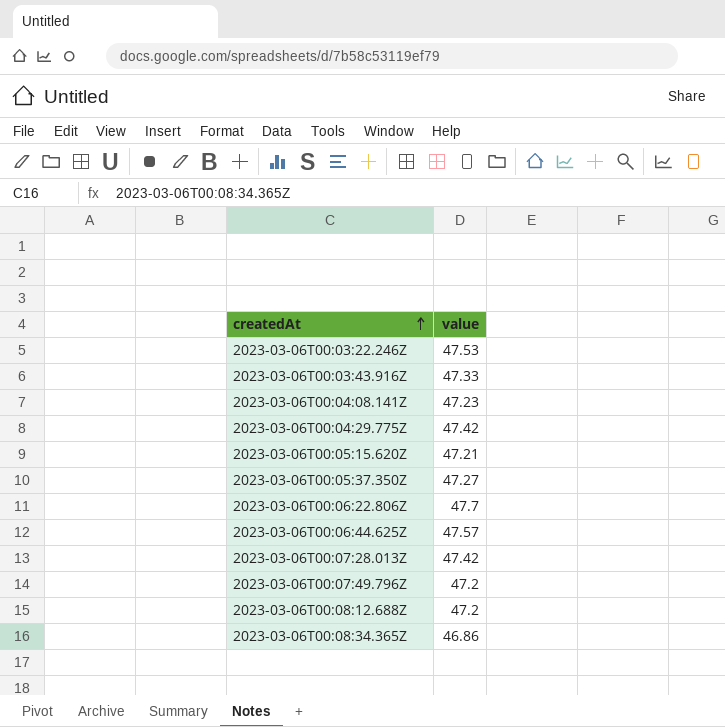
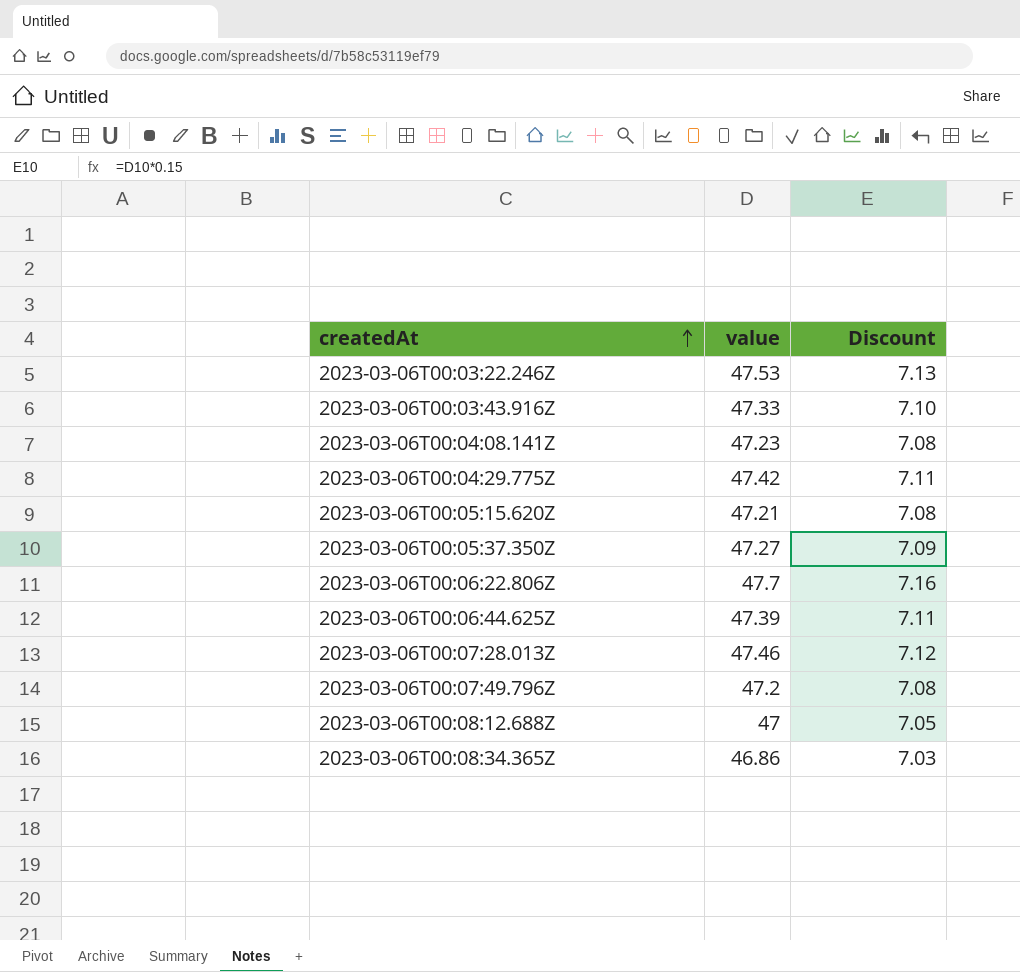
column Discount | formula: none -> [value] * 0.15
2023-03-06T00:06:44.625Z | value: 47.57 -> 47.39
2023-03-06T00:07:28.013Z | value: 47.42 -> 47.46
2023-03-06T00:08:12.688Z | value: 47.2 -> 47

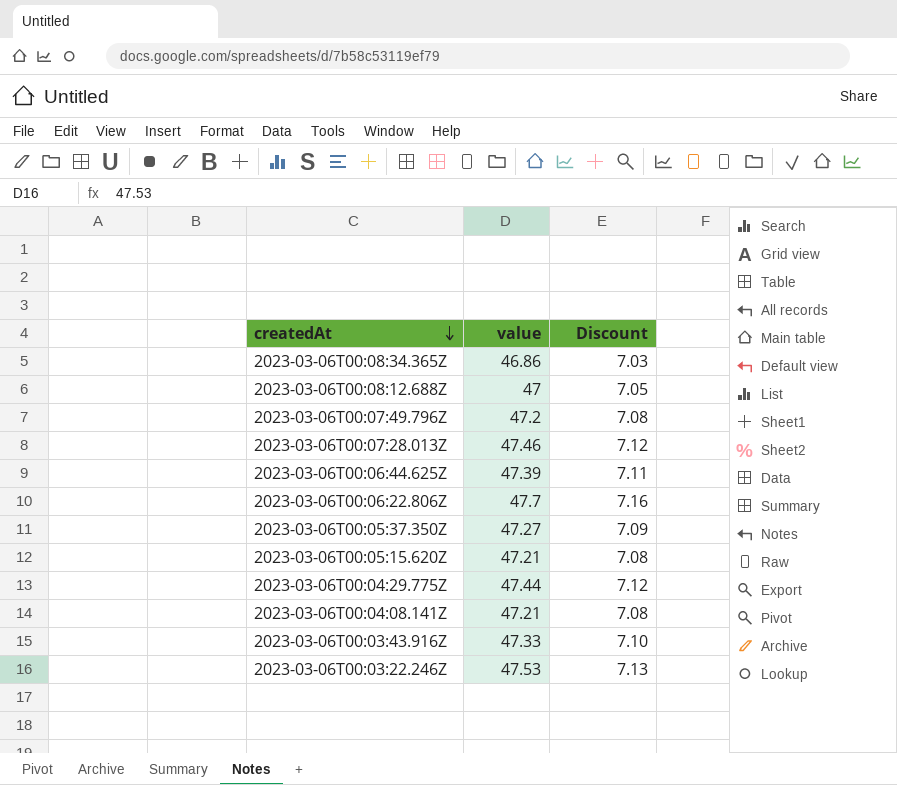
row order: createdAt ascending -> createdAt descending
2023-03-06T00:04:29.775Z | value: 47.42 -> 47.44
2023-03-06T00:04:29.775Z | Discount: 7.11 -> 7.12
2023-03-06T00:04:08.141Z | value: 47.23 -> 47.21

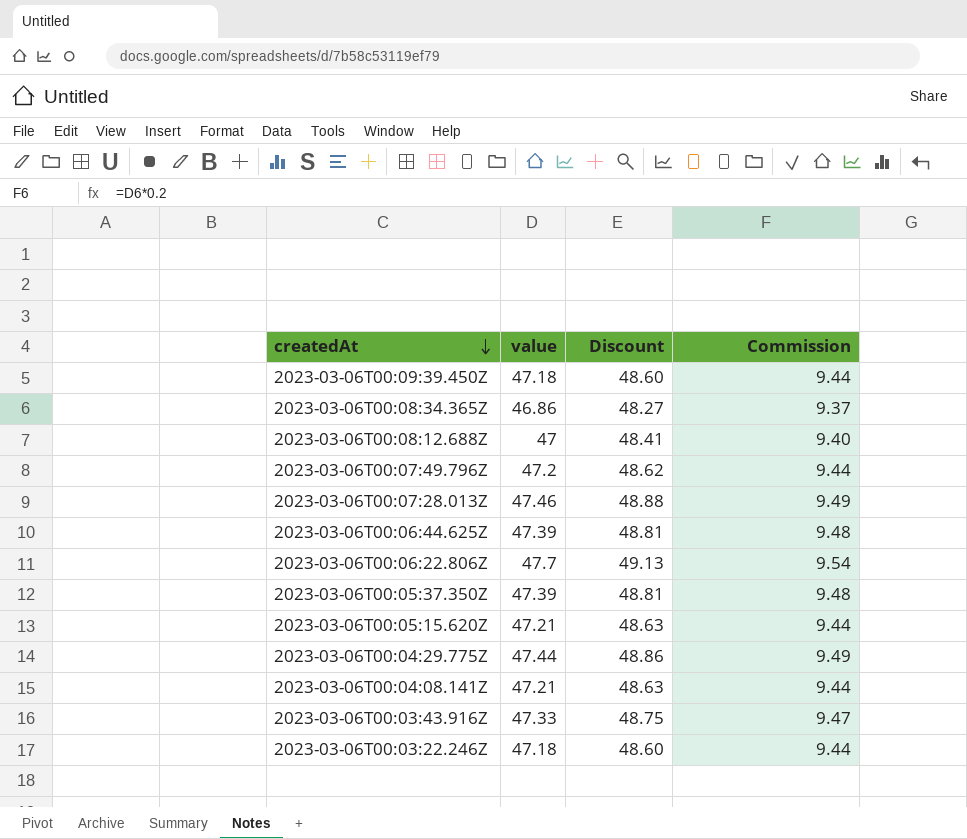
column Discount | formula: [value] * 0.15 -> [value] * 1.03
column Commission | formula: none -> [value] * 0.2
row 2023-03-06T00:09:39.450Z: none -> 47.18 | 48.60 | 9.44
2023-03-06T00:05:37.350Z | value: 47.27 -> 47.39
2023-03-06T00:03:22.246Z | value: 47.53 -> 47.18

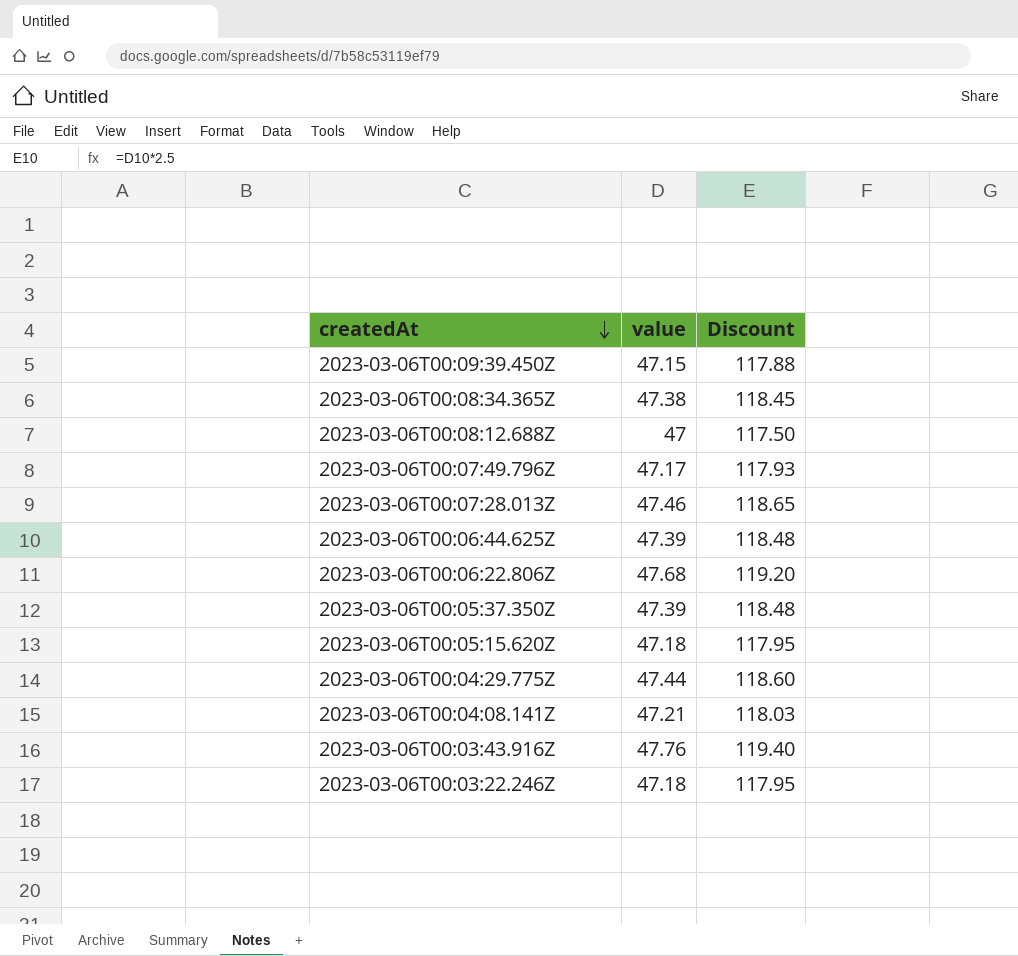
column Commission | formula: [value] * 0.2 -> none
column Discount | formula: [value] * 1.03 -> [value] * 2.5
2023-03-06T00:09:39.450Z | value: 47.18 -> 47.15
2023-03-06T00:08:34.365Z | value: 46.86 -> 47.38
2023-03-06T00:07:49.796Z | value: 47.2 -> 47.17
2023-03-06T00:06:22.806Z | value: 47.7 -> 47.68
2023-03-06T00:05:15.620Z | value: 47.21 -> 47.18
2023-03-06T00:03:43.916Z | value: 47.33 -> 47.76

